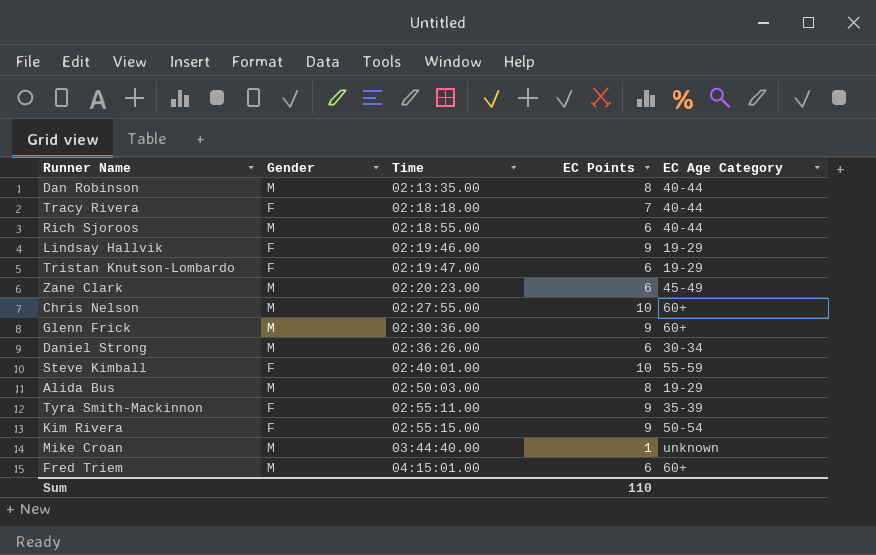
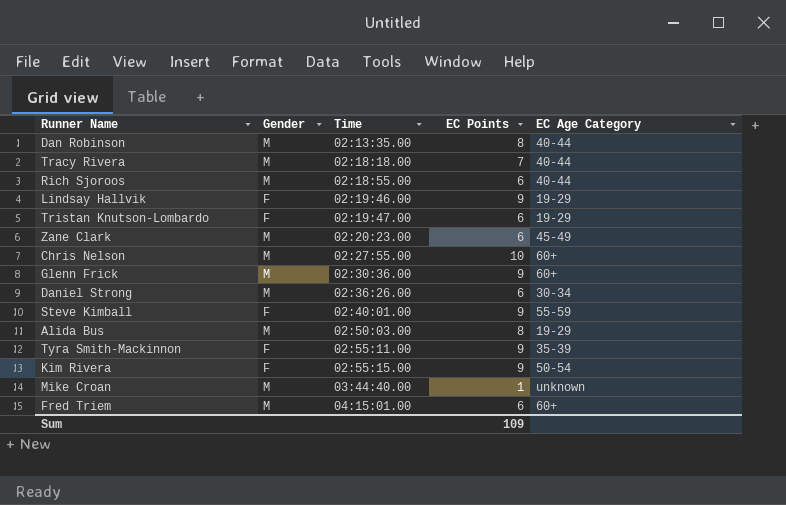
Tracy Rivera | Gender: F -> M
Steve Kimball | EC Points: 10 -> 9
Sum | EC Points: 110 -> 109

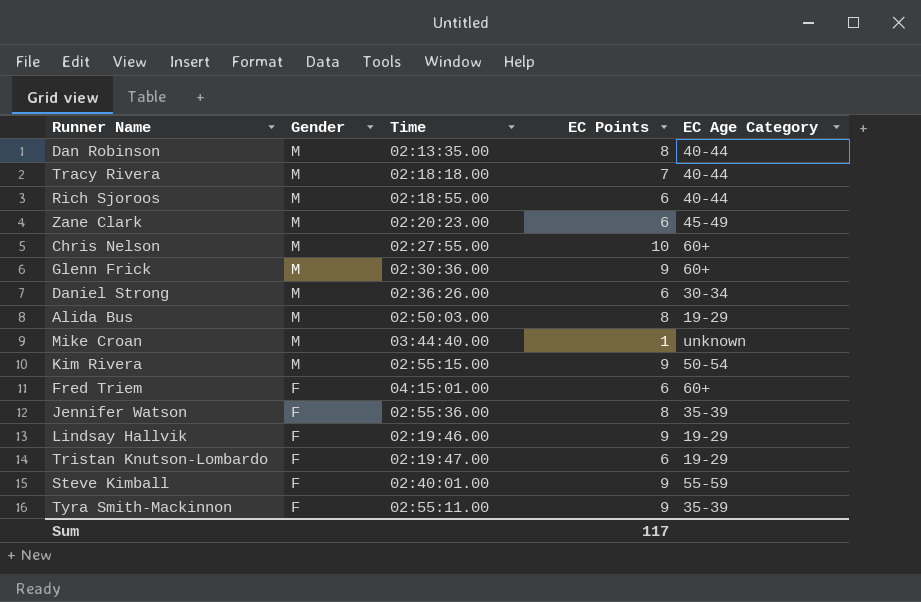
row order: Time ascending -> Gender descending
Kim Rivera | Gender: F -> M
Fred Triem | Gender: M -> F
row Jennifer Watson: none -> F | 02:55:36.00 | 8 | 35-39
Sum | EC Points: 109 -> 117

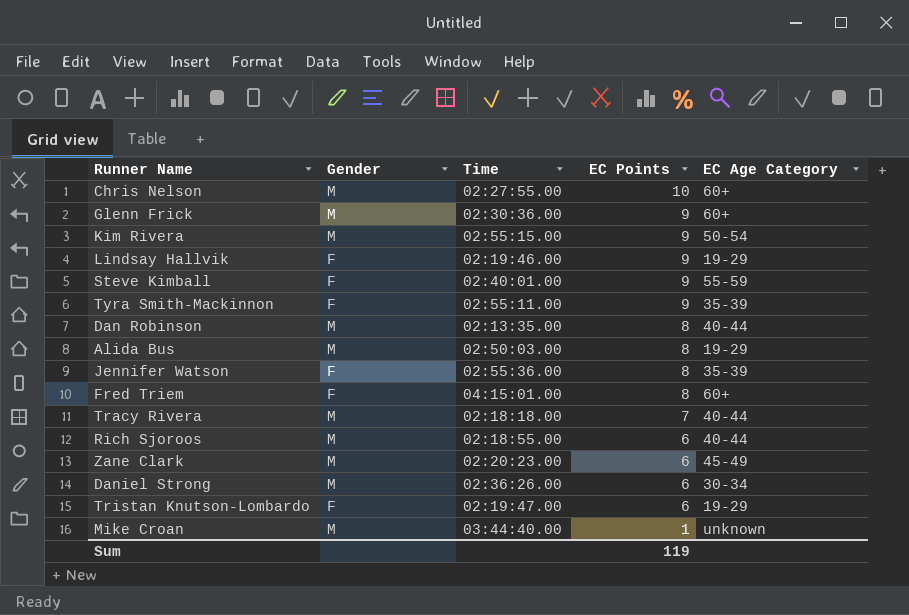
row order: Gender descending -> EC Points descending
Fred Triem | EC Points: 6 -> 8
Sum | EC Points: 117 -> 119

